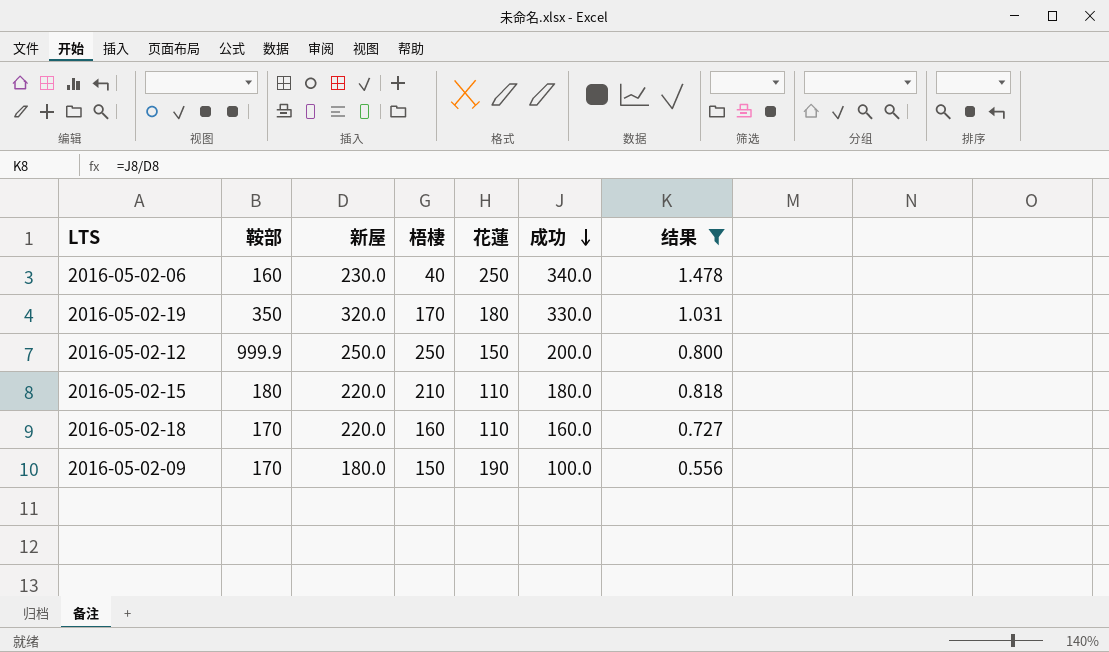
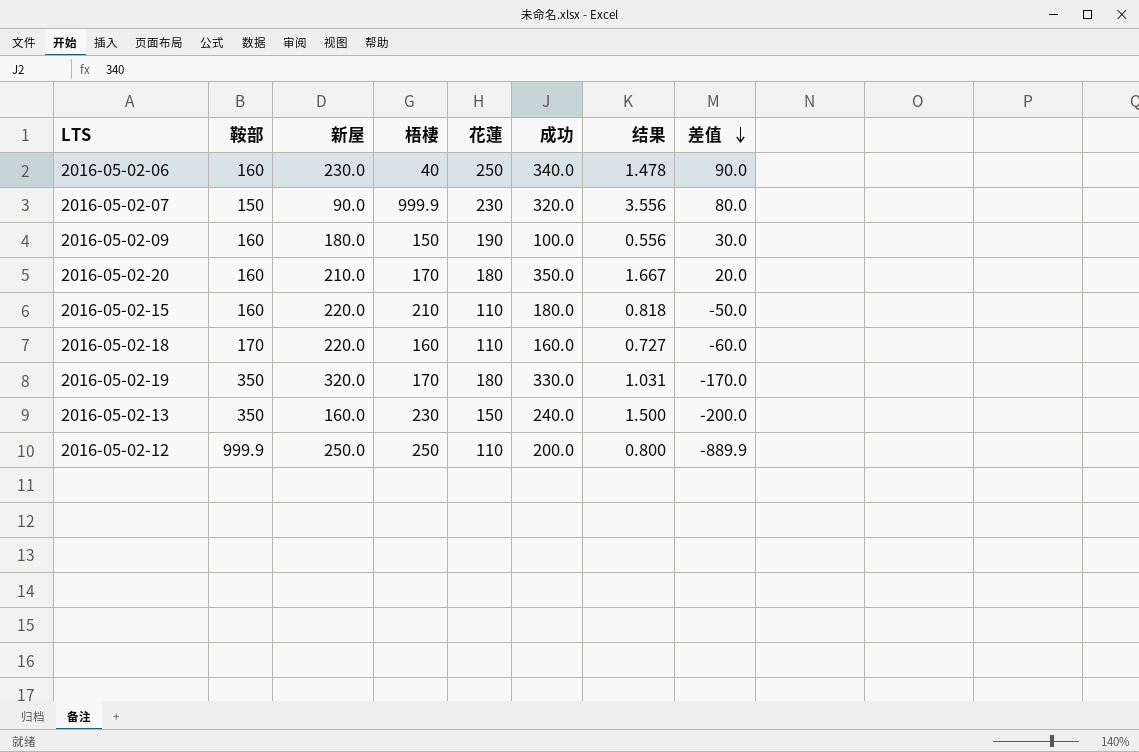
filter: 结果 <= 1.478 -> none
row order: 成功 descending -> 差值 descending
column 差值 | formula: none -> [花蓮] - [鞍部]
2016-05-02-09 | 鞍部: 170 -> 160
2016-05-02-15 | 鞍部: 180 -> 160
2016-05-02-12 | 花蓮: 150 -> 110

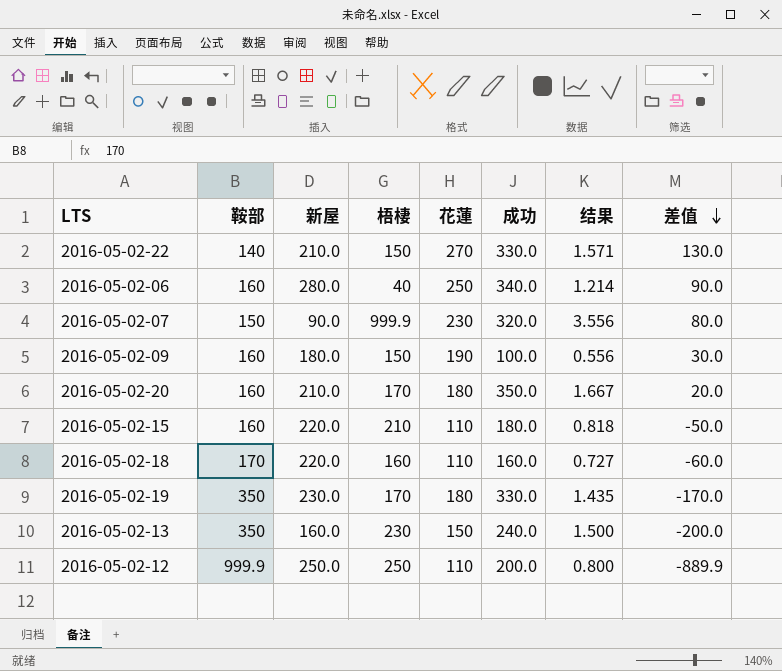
row 2016-05-02-22: none -> 140 | 210.0 | 150 | 270 | 330.0 | 1.571 | 130.0
2016-05-02-06 | 新屋: 230.0 -> 280.0
2016-05-02-06 | 结果: 1.478 -> 1.214
2016-05-02-19 | 新屋: 320.0 -> 230.0
2016-05-02-19 | 结果: 1.031 -> 1.435

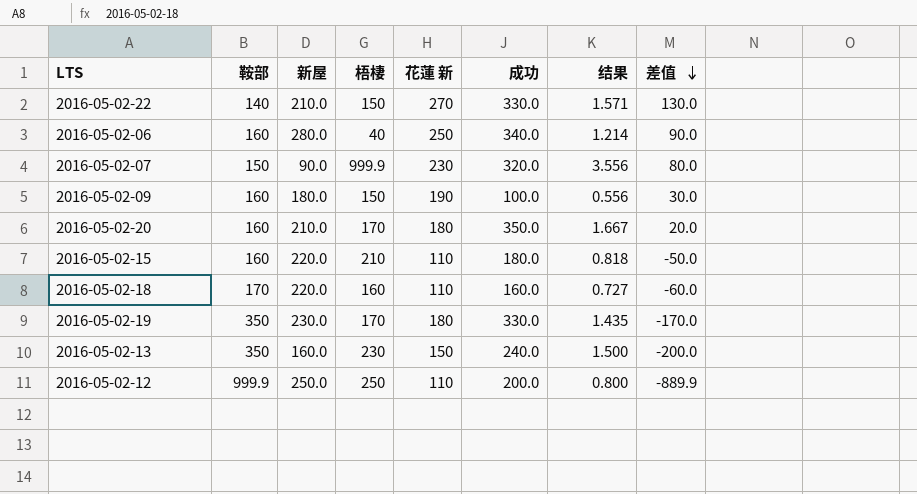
column name: 花蓮 -> 花蓮 新

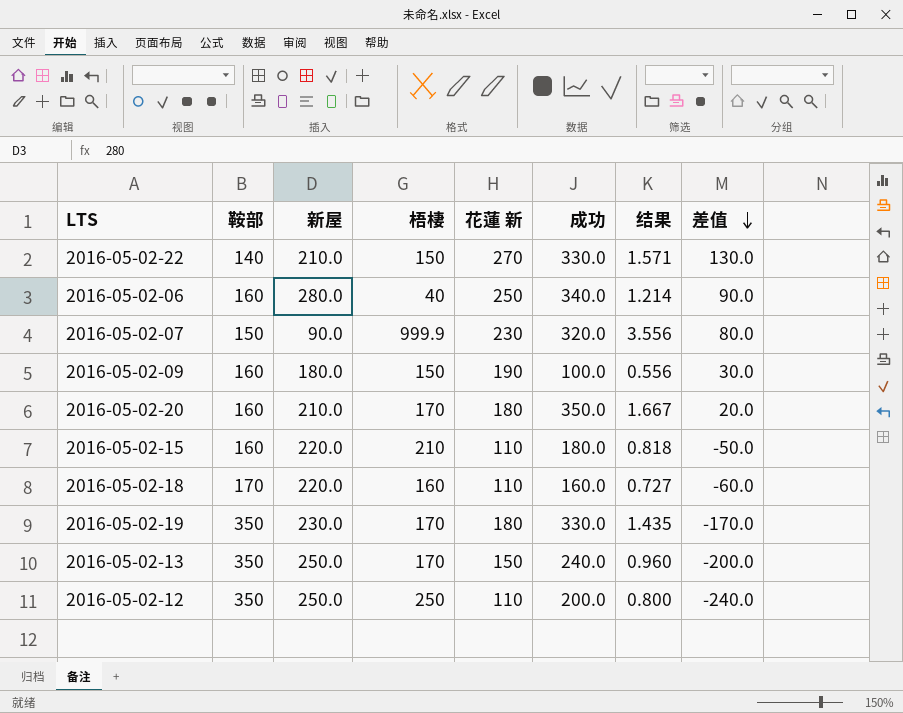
2016-05-02-13 | 新屋: 160.0 -> 250.0
2016-05-02-13 | 梧棲: 230 -> 170
2016-05-02-13 | 结果: 1.500 -> 0.960
2016-05-02-12 | 鞍部: 999.9 -> 350
2016-05-02-12 | 差值: -889.9 -> -240.0

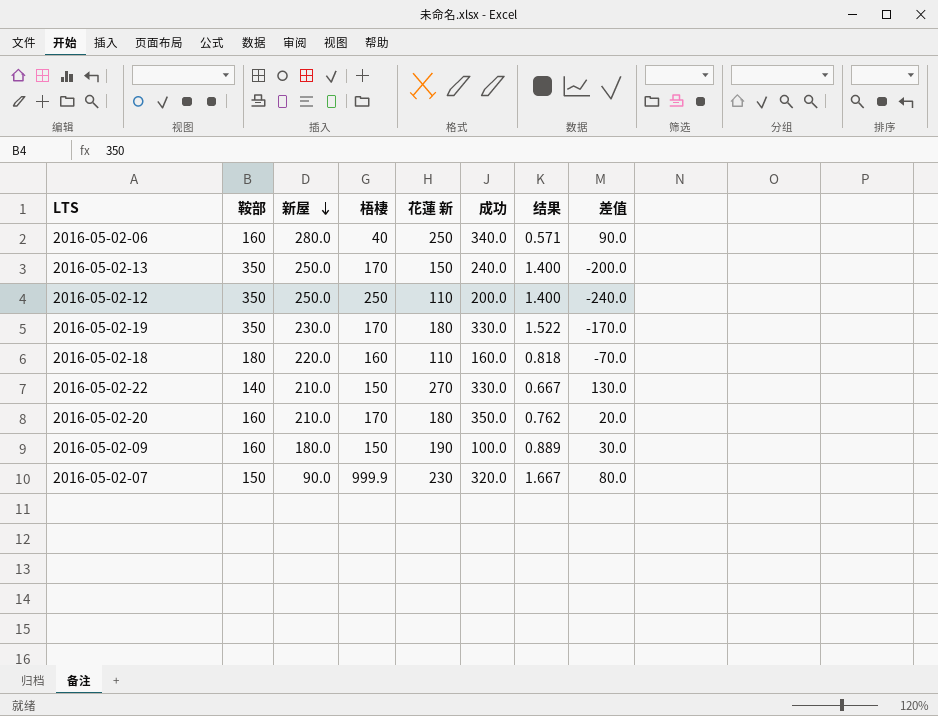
row order: 差值 descending -> 新屋 descending
column 结果 | formula: [成功] / [新屋] -> [鞍部] / [新屋]
row 2016-05-02-15: 160 | 220.0 | 210 | 110 | 180.0 | 0.818 | -50.0 -> none
2016-05-02-18 | 鞍部: 170 -> 180
2016-05-02-18 | 差值: -60.0 -> -70.0

